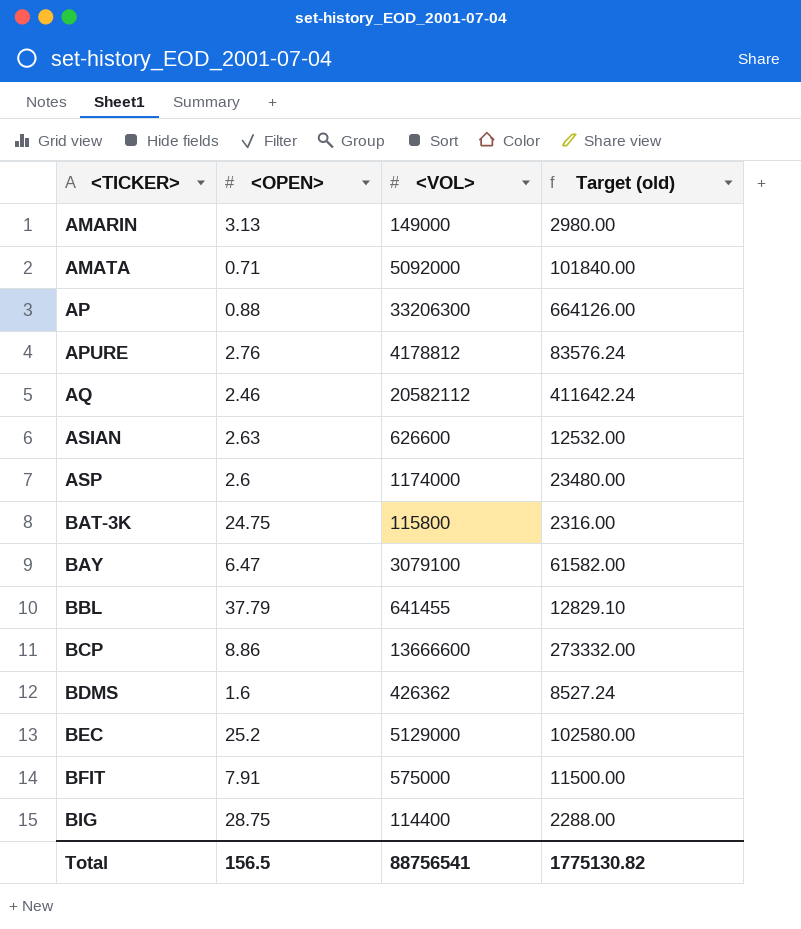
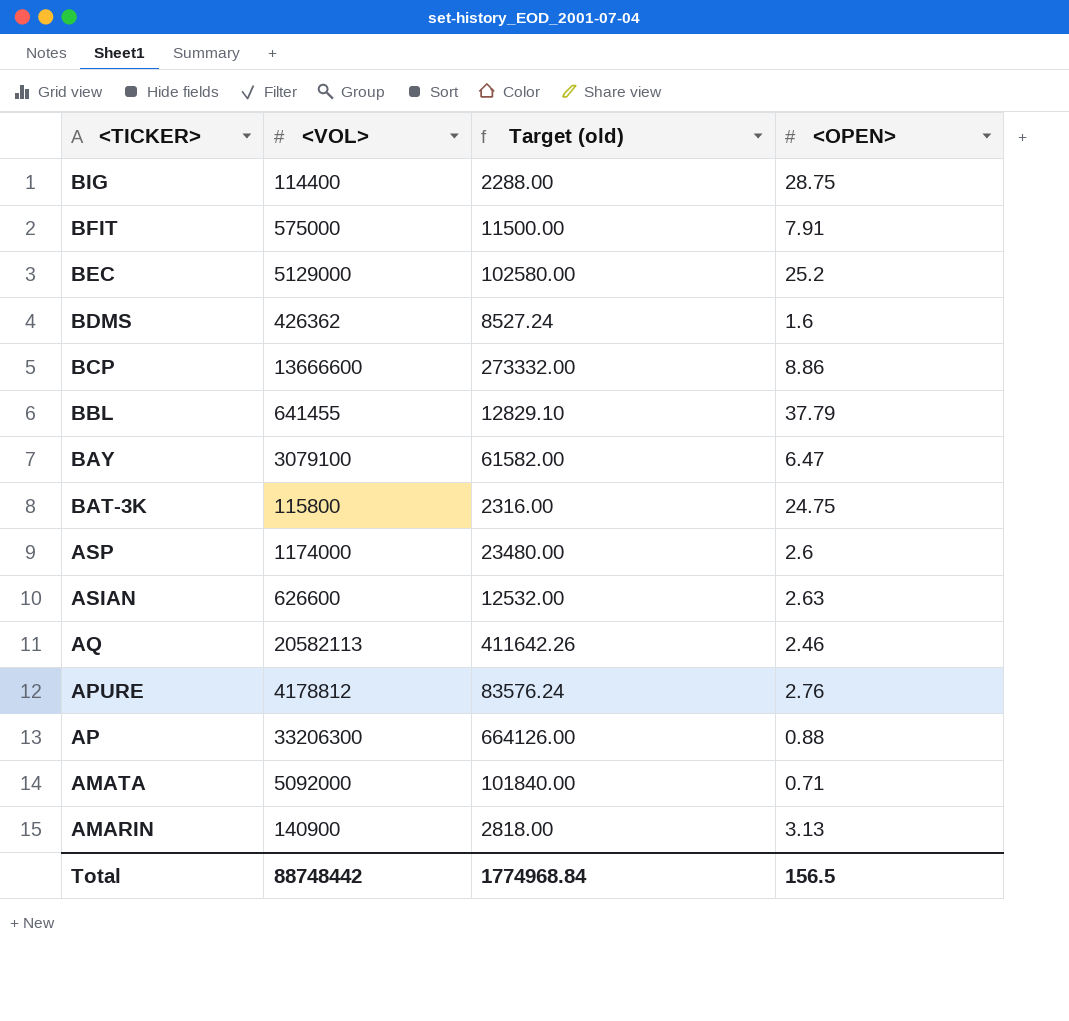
row order: <TICKER> ascending -> <TICKER> descending
column <OPEN> | position: 2 -> 4
AQ | <VOL>: 20582112 -> 20582113
AQ | Target (old): 411642.24 -> 411642.26
AMARIN | <VOL>: 149000 -> 140900
AMARIN | Target (old): 2980.00 -> 2818.00
Total | <VOL>: 88756541 -> 88748442
Total | Target (old): 1775130.82 -> 1774968.84

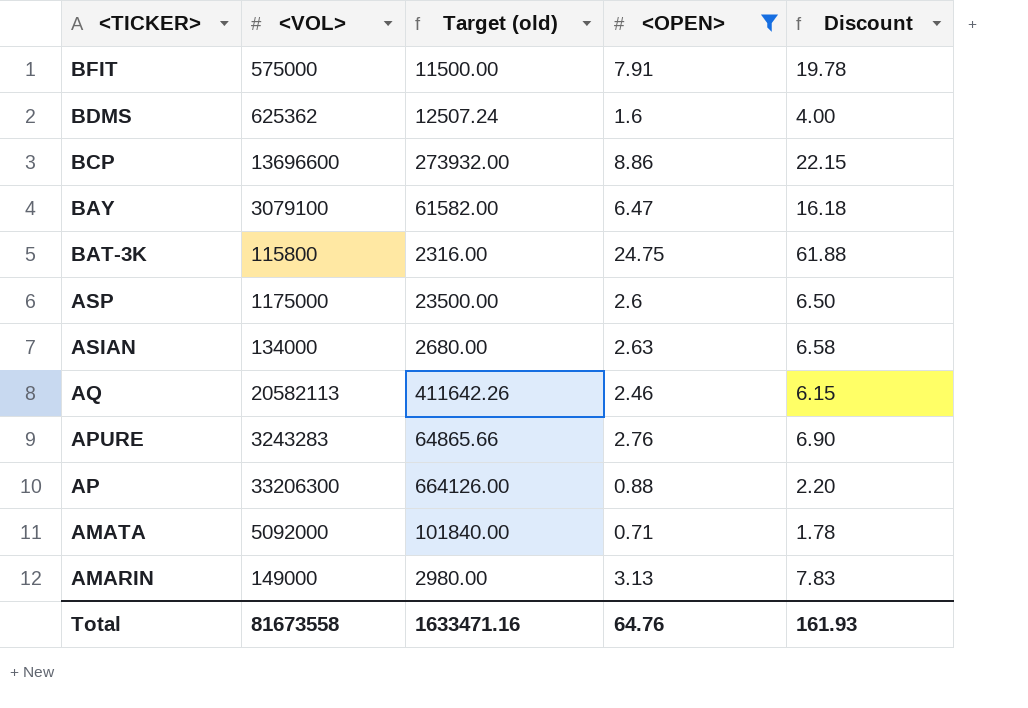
filter: none -> <OPEN> <= 24.75
column Discount | formula: none -> [<OPEN>] * 2.5
BDMS | <VOL>: 426362 -> 625362
BDMS | Target (old): 8527.24 -> 12507.24
BCP | <VOL>: 13666600 -> 13696600
BCP | Target (old): 273332.00 -> 273932.00
ASP | <VOL>: 1174000 -> 1175000
ASP | Target (old): 23480.00 -> 23500.00
ASIAN | <VOL>: 626600 -> 134000
ASIAN | Target (old): 12532.00 -> 2680.00
APURE | <VOL>: 4178812 -> 3243283
APURE | Target (old): 83576.24 -> 64865.66
AMARIN | <VOL>: 140900 -> 149000
AMARIN | Target (old): 2818.00 -> 2980.00
Total | <VOL>: 88748442 -> 81673558
Total | Target (old): 1774968.84 -> 1633471.16
Total | <OPEN>: 156.5 -> 64.76

